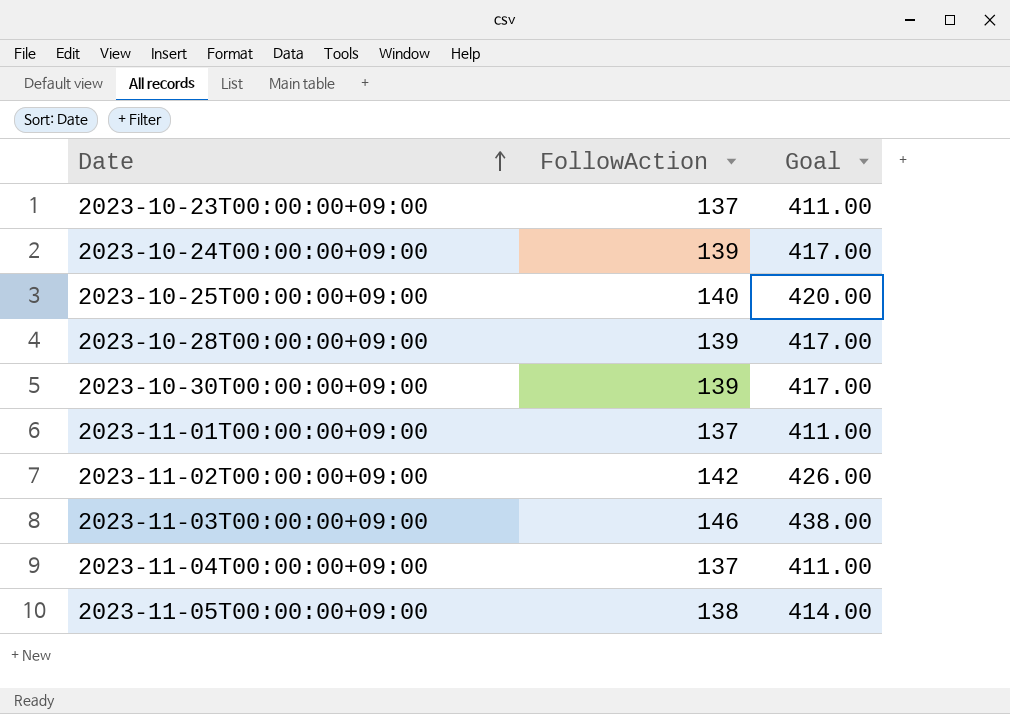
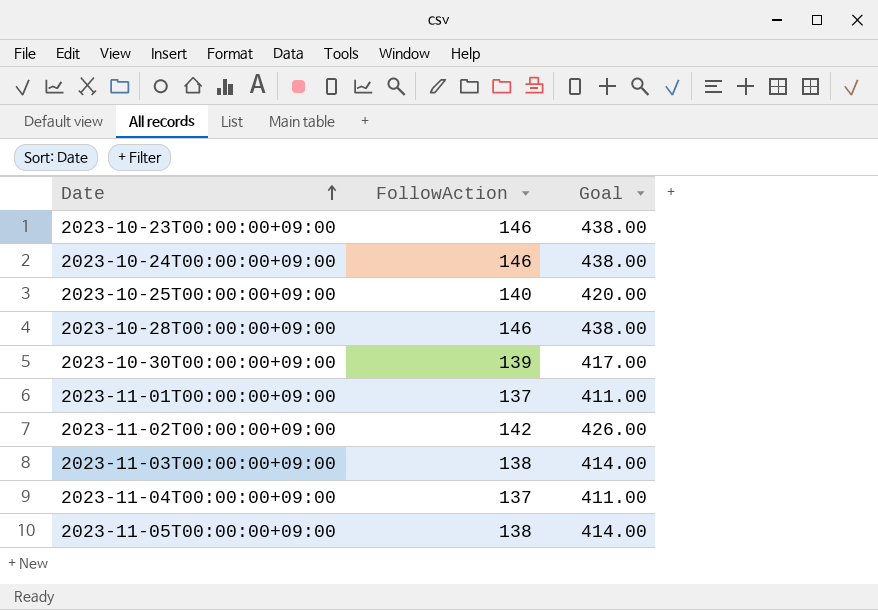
2023-10-23T00:00:00+09:00 | FollowAction: 137 -> 146
2023-10-23T00:00:00+09:00 | Goal: 411.00 -> 438.00
2023-10-24T00:00:00+09:00 | FollowAction: 139 -> 146
2023-10-24T00:00:00+09:00 | Goal: 417.00 -> 438.00
2023-10-28T00:00:00+09:00 | FollowAction: 139 -> 146
2023-10-28T00:00:00+09:00 | Goal: 417.00 -> 438.00
2023-11-03T00:00:00+09:00 | FollowAction: 146 -> 138
2023-11-03T00:00:00+09:00 | Goal: 438.00 -> 414.00

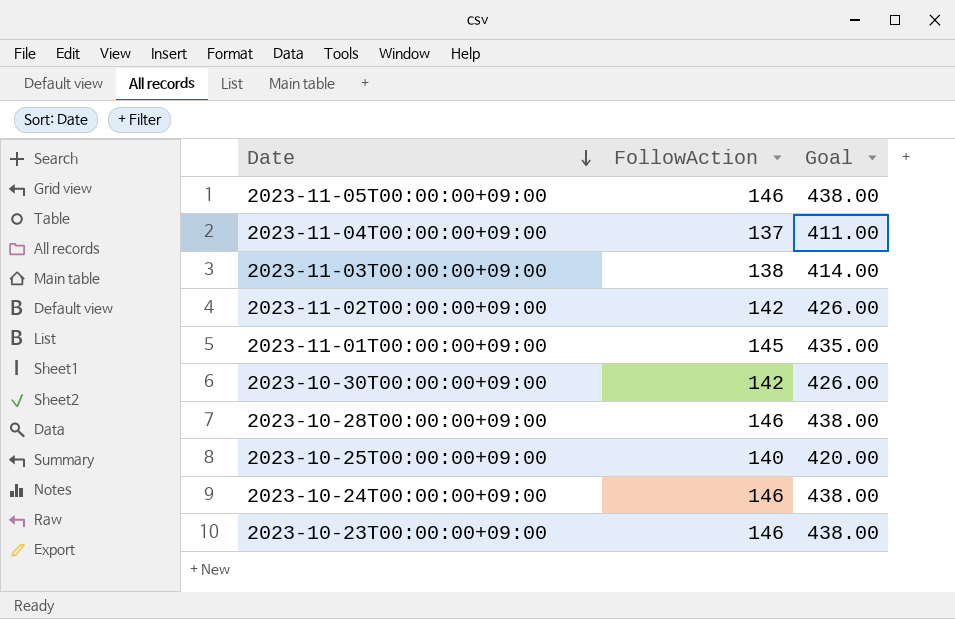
row order: Date ascending -> Date descending
2023-11-05T00:00:00+09:00 | FollowAction: 138 -> 146
2023-11-05T00:00:00+09:00 | Goal: 414.00 -> 438.00
2023-11-01T00:00:00+09:00 | FollowAction: 137 -> 145
2023-11-01T00:00:00+09:00 | Goal: 411.00 -> 435.00
2023-10-30T00:00:00+09:00 | FollowAction: 139 -> 142
2023-10-30T00:00:00+09:00 | Goal: 417.00 -> 426.00

